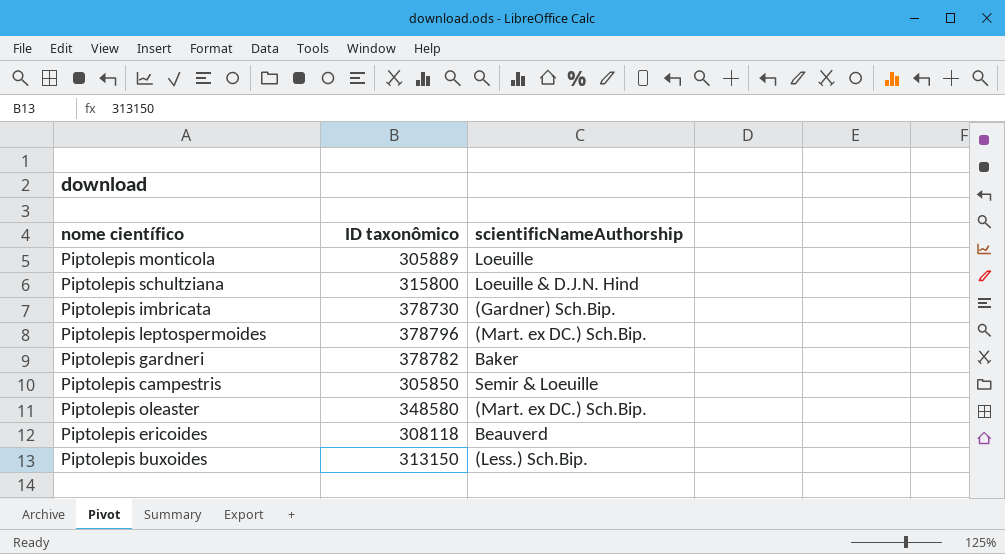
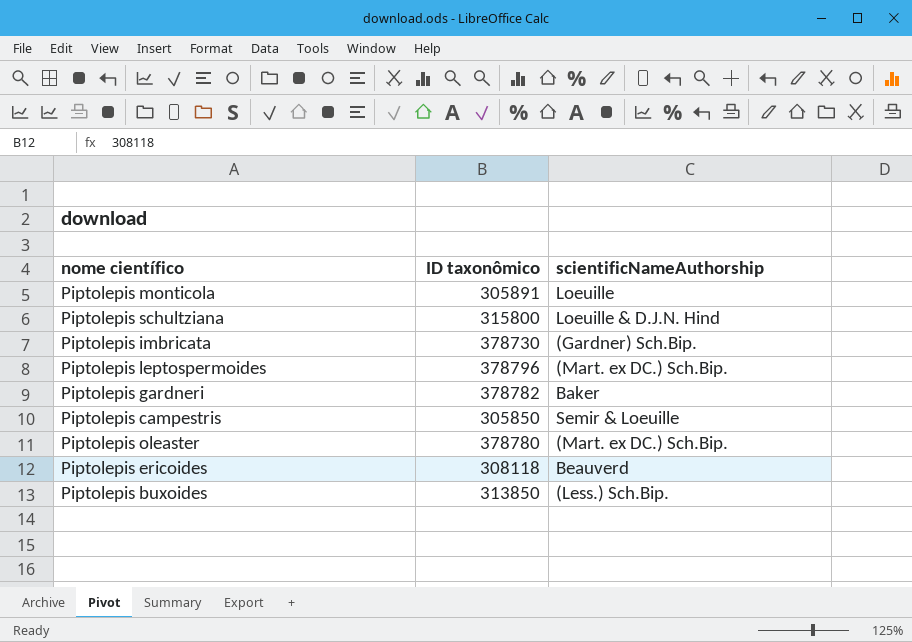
Piptolepis monticola | ID taxonômico: 305889 -> 305891
Piptolepis oleaster | ID taxonômico: 348580 -> 378780
Piptolepis buxoides | ID taxonômico: 313150 -> 313850

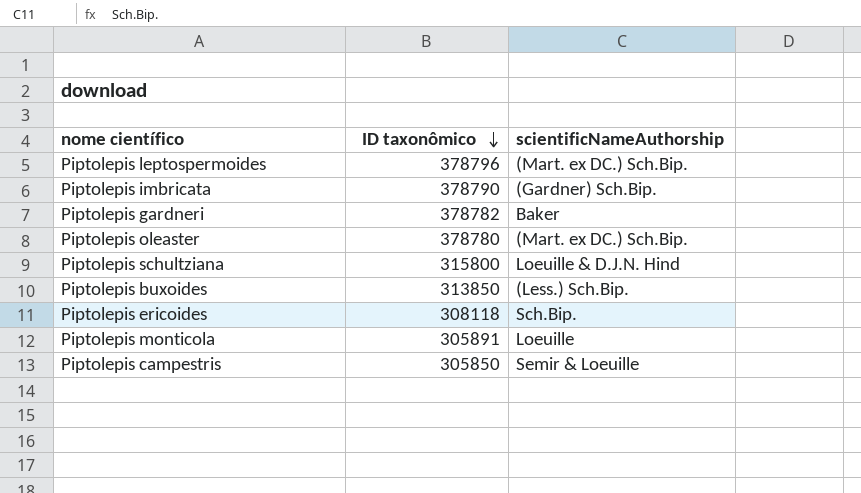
row order: none -> ID taxonômico descending
Piptolepis imbricata | ID taxonômico: 378730 -> 378790
Piptolepis ericoides | scientificNameAuthorship: Beauverd -> Sch.Bip.

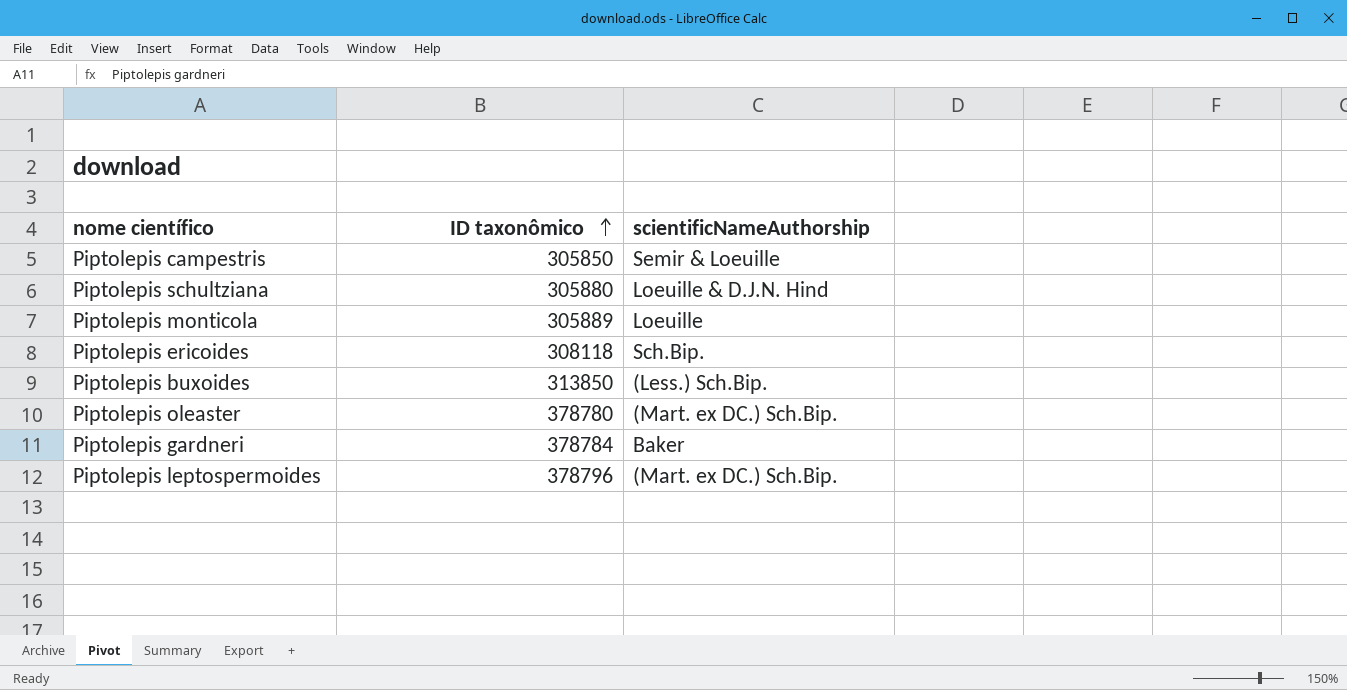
row order: ID taxonômico descending -> ID taxonômico ascending
row Piptolepis imbricata: 378790 | (Gardner) Sch.Bip. -> none
Piptolepis schultziana | ID taxonômico: 315800 -> 305880
Piptolepis monticola | ID taxonômico: 305891 -> 305889
Piptolepis gardneri | ID taxonômico: 378782 -> 378784

